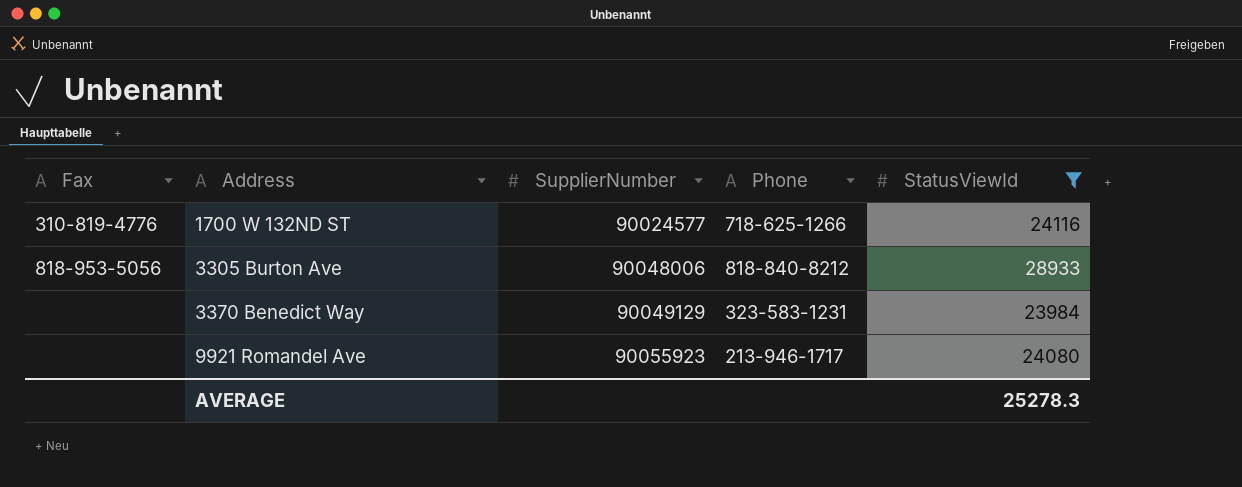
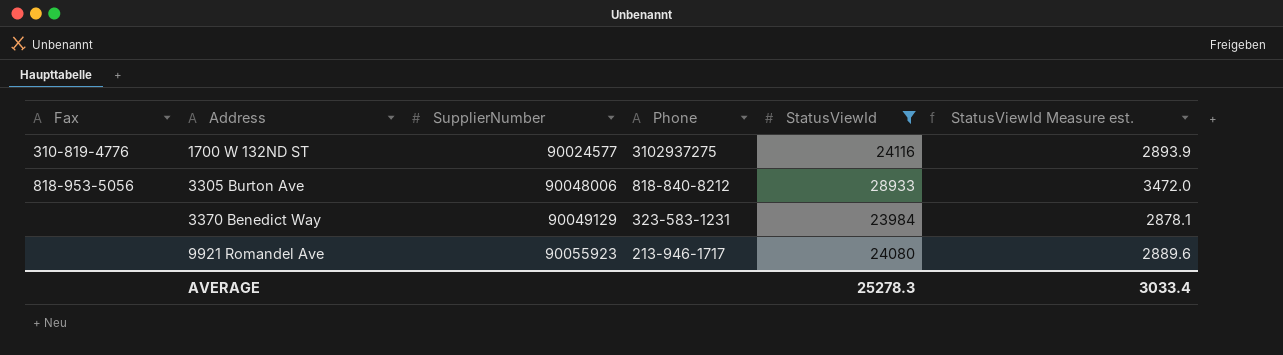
column StatusViewId Measure est. | formula: none -> [StatusViewId] * 0.12
1700 W 132ND ST | Phone: 718-625-1266 -> 3102937275

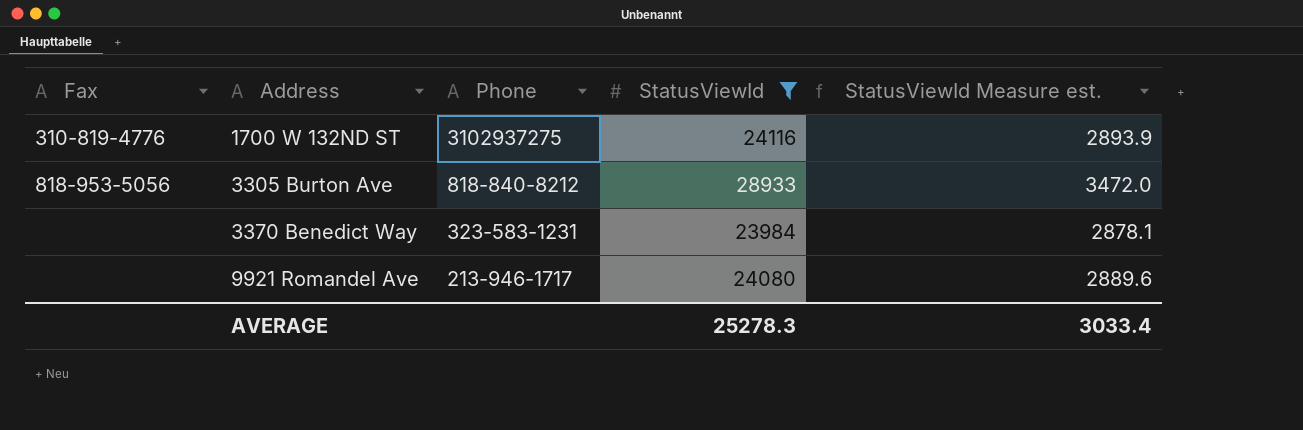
column SupplierNumber | position: 3 -> none

